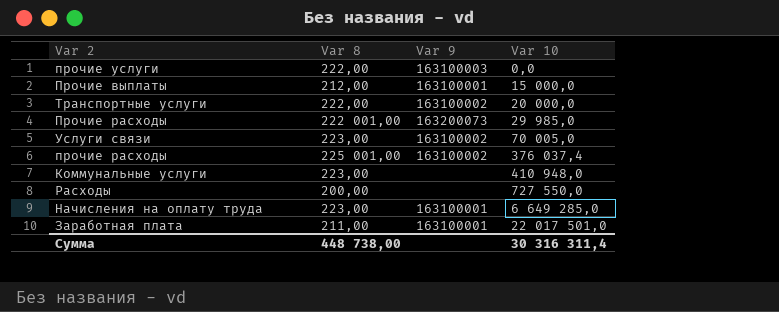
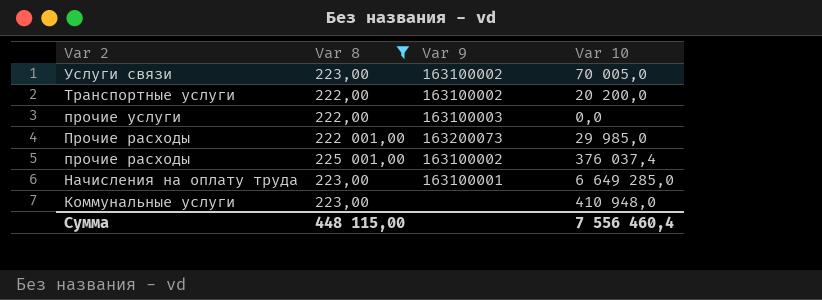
filter: none -> Var 8 >= 222,00
row order: Var 10 ascending -> Var 2 descending
Транспортные услуги | Var 10: 20 000,0 -> 20 200,0
Сумма | Var 8: 448 738,00 -> 448 115,00
Сумма | Var 10: 30 316 311,4 -> 7 556 460,4

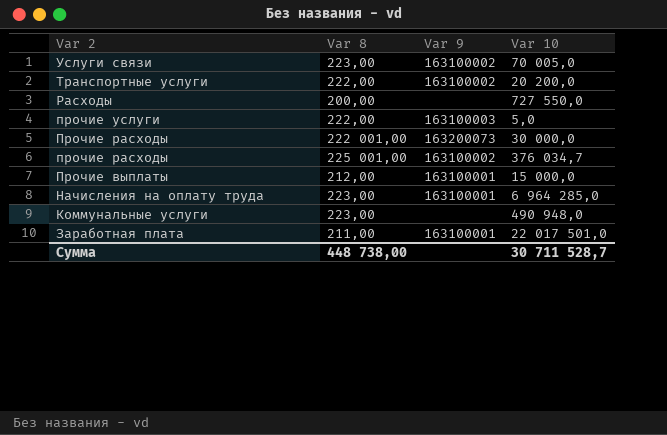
filter: Var 8 >= 222,00 -> none
прочие услуги | Var 10: 0,0 -> 5,0
Прочие расходы | Var 10: 29 985,0 -> 30 000,0
прочие расходы | Var 10: 376 037,4 -> 376 034,7
Начисления на оплату труда | Var 10: 6 649 285,0 -> 6 964 285,0
Коммунальные услуги | Var 10: 410 948,0 -> 490 948,0
Сумма | Var 8: 448 115,00 -> 448 738,00
Сумма | Var 10: 7 556 460,4 -> 30 711 528,7

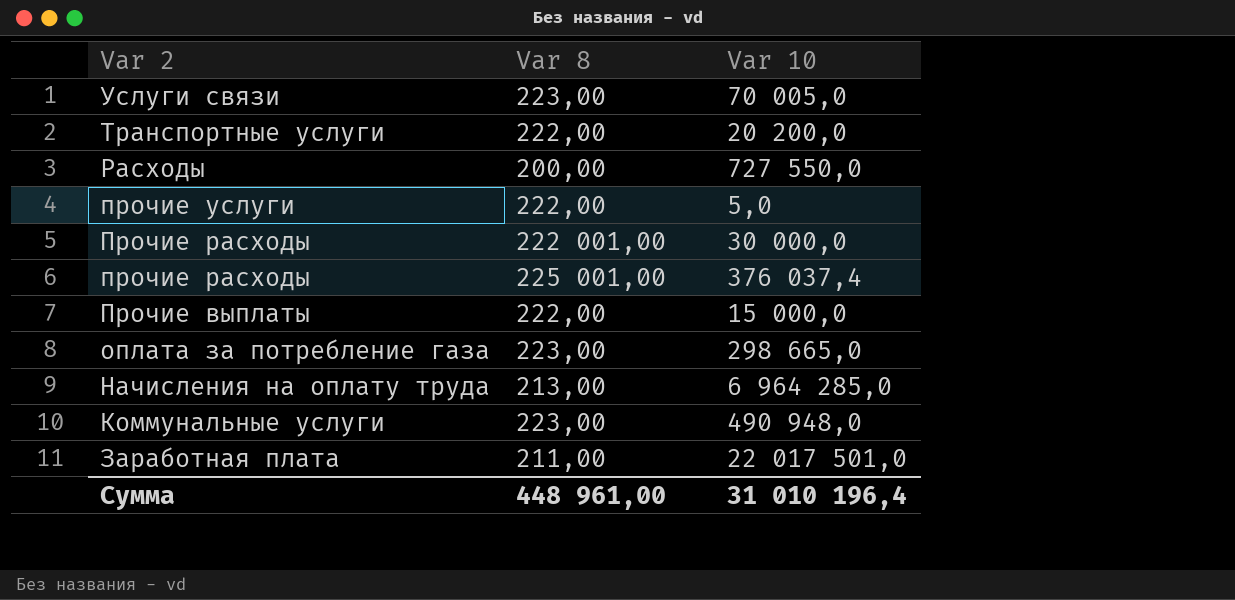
column Var 9 | position: 3 -> none
прочие расходы | Var 10: 376 034,7 -> 376 037,4
Прочие выплаты | Var 8: 212,00 -> 222,00
row оплата за потребление газа: none -> 223,00 | 298 665,0
Начисления на оплату труда | Var 8: 223,00 -> 213,00
Сумма | Var 8: 448 738,00 -> 448 961,00
Сумма | Var 10: 30 711 528,7 -> 31 010 196,4

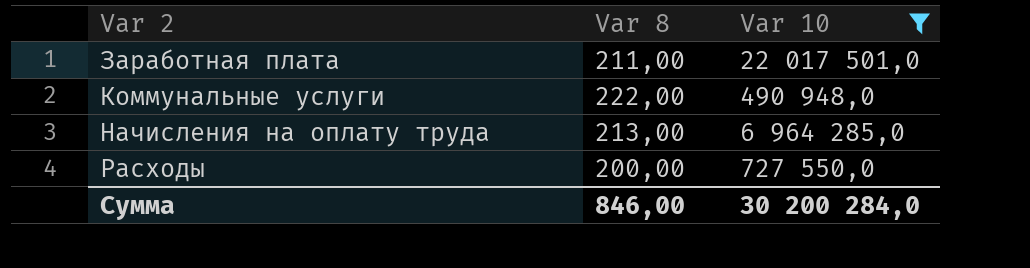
filter: none -> Var 10 >= 490 948,0
row order: Var 2 descending -> Var 2 ascending
Коммунальные услуги | Var 8: 223,00 -> 222,00
Сумма | Var 8: 448 961,00 -> 846,00
Сумма | Var 10: 31 010 196,4 -> 30 200 284,0

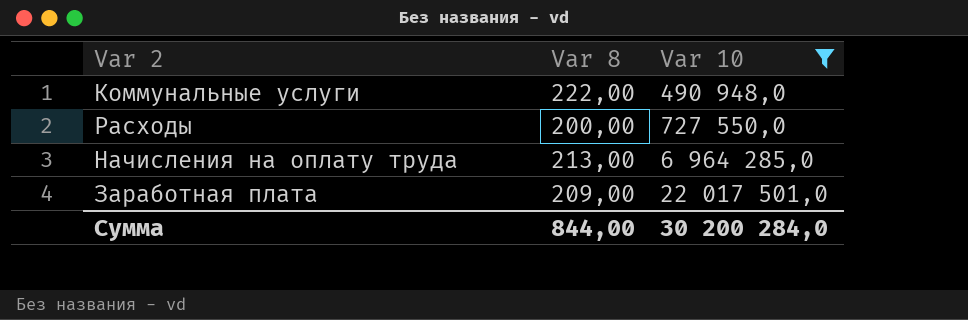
row order: Var 2 ascending -> Var 10 ascending
Заработная плата | Var 8: 211,00 -> 209,00
Сумма | Var 8: 846,00 -> 844,00

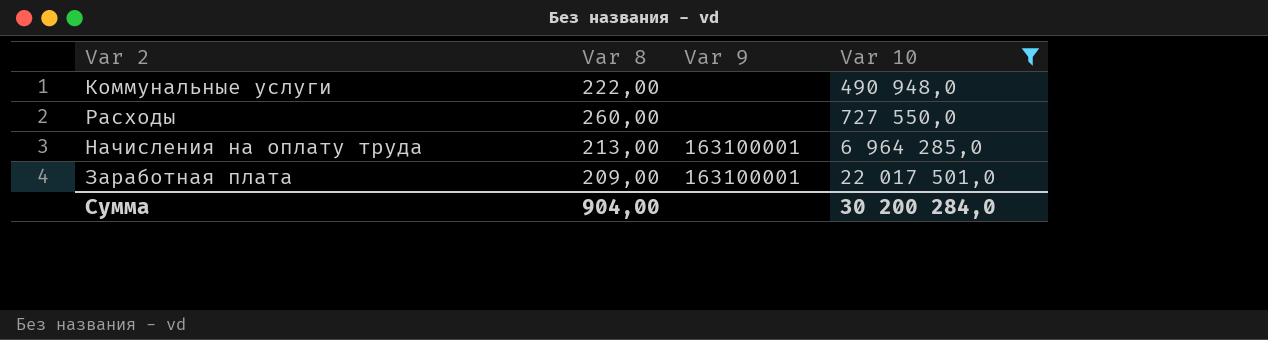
column Var 9 | position: none -> 3
Расходы | Var 8: 200,00 -> 260,00
Сумма | Var 8: 844,00 -> 904,00

